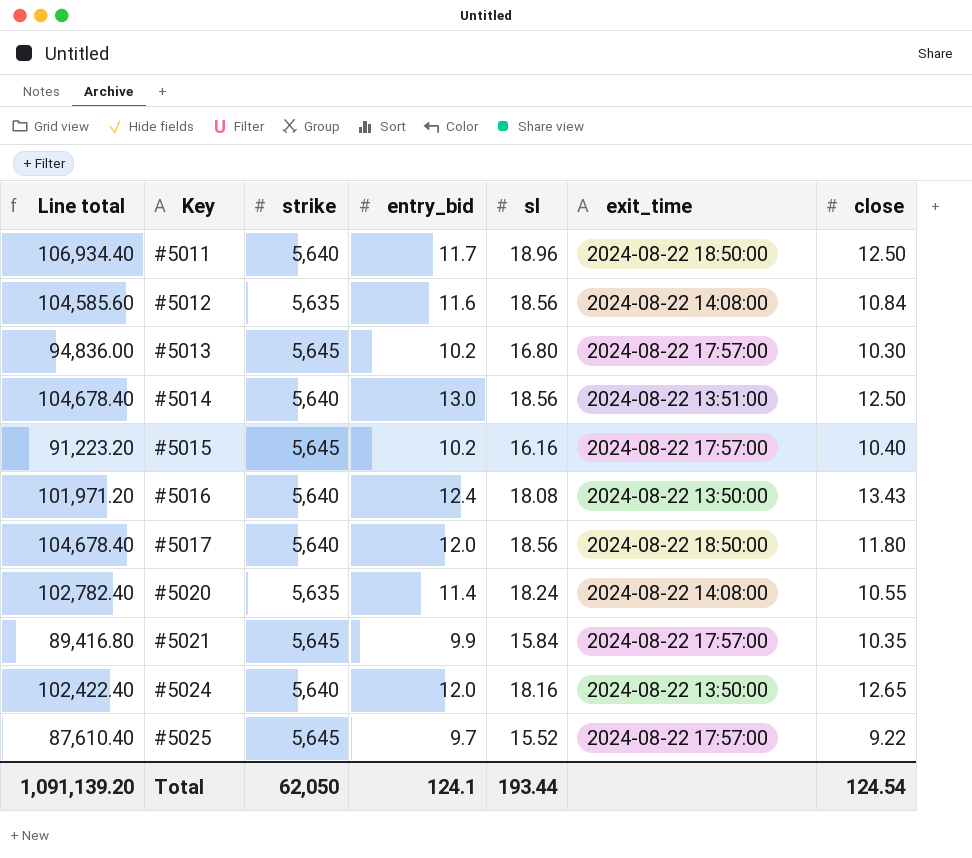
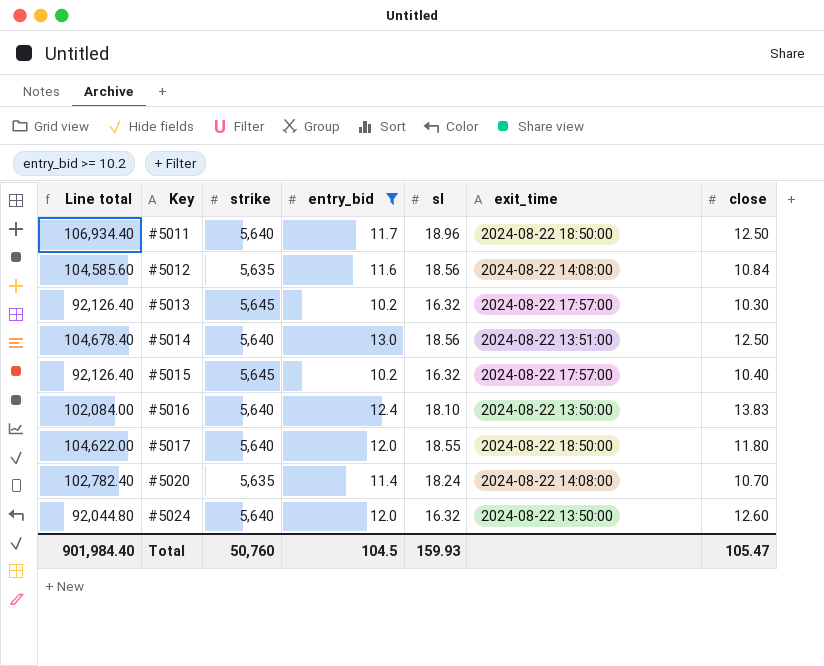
filter: none -> entry_bid >= 10.2
#5013 | Line total: 94,836.00 -> 92,126.40
#5013 | sl: 16.80 -> 16.32
#5015 | Line total: 91,223.20 -> 92,126.40
#5015 | sl: 16.16 -> 16.32
#5016 | Line total: 101,971.20 -> 102,084.00
#5016 | sl: 18.08 -> 18.10
#5016 | close: 13.43 -> 13.83
#5017 | Line total: 104,678.40 -> 104,622.00
#5017 | sl: 18.56 -> 18.55
#5020 | close: 10.55 -> 10.70
#5024 | Line total: 102,422.40 -> 92,044.80
#5024 | sl: 18.16 -> 16.32
#5024 | close: 12.65 -> 12.60
Total | Line total: 1,091,139.20 -> 901,984.40
Total | strike: 62,050 -> 50,760
Total | entry_bid: 124.1 -> 104.5
Total | sl: 193.44 -> 159.93
Total | close: 124.54 -> 105.47

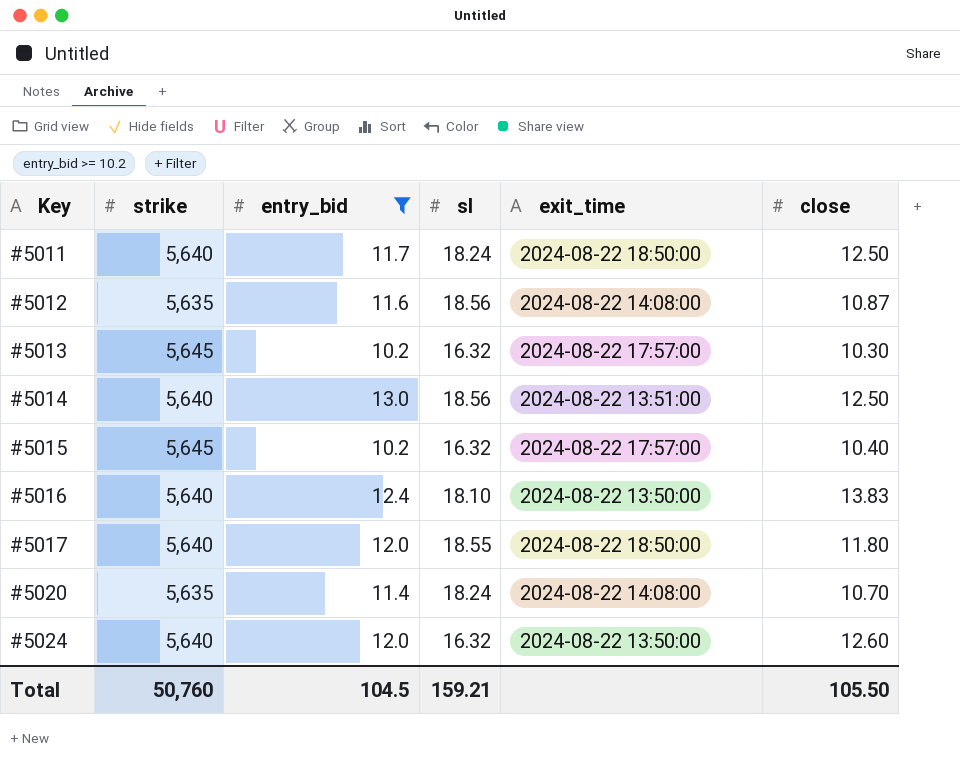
column Line total | formula: [strike] * [sl] -> none
#5011 | sl: 18.96 -> 18.24
#5012 | close: 10.84 -> 10.87
Total | sl: 159.93 -> 159.21
Total | close: 105.47 -> 105.50

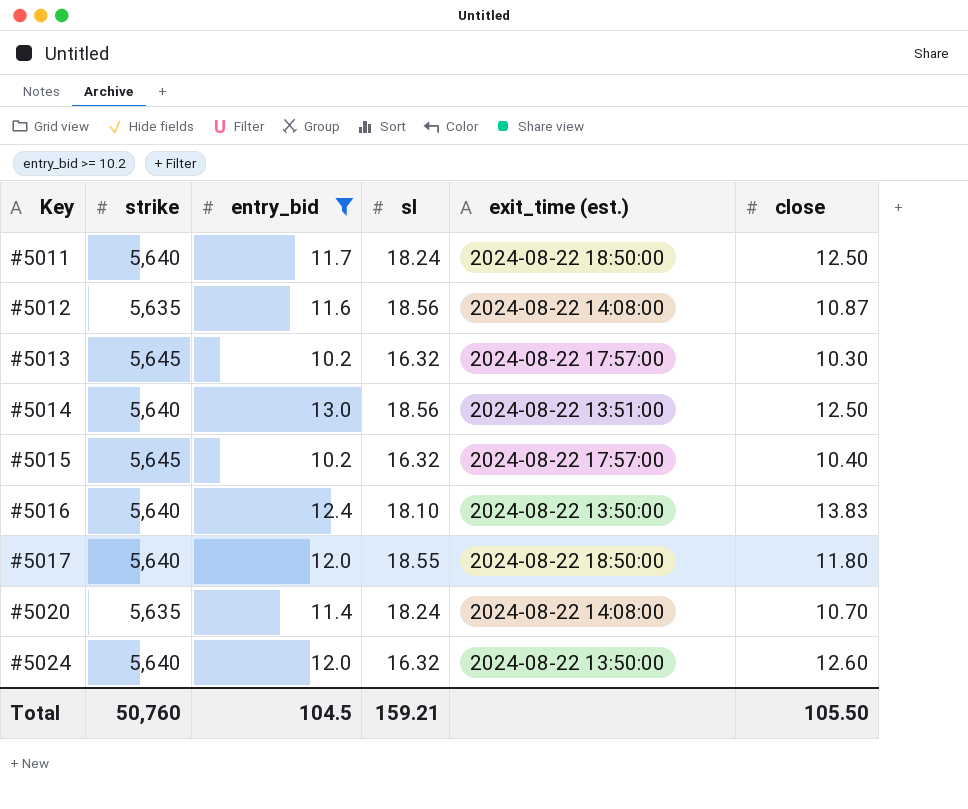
column name: exit_time -> exit_time (est.)

